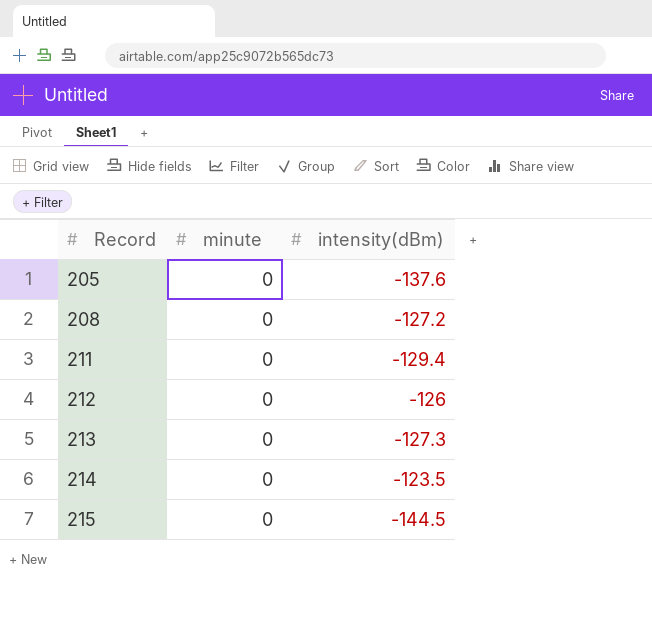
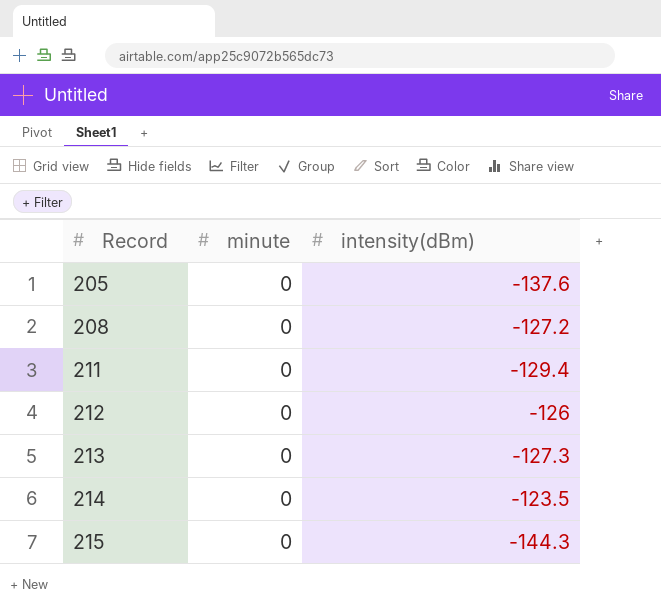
215 | intensity(dBm): -144.5 -> -144.3

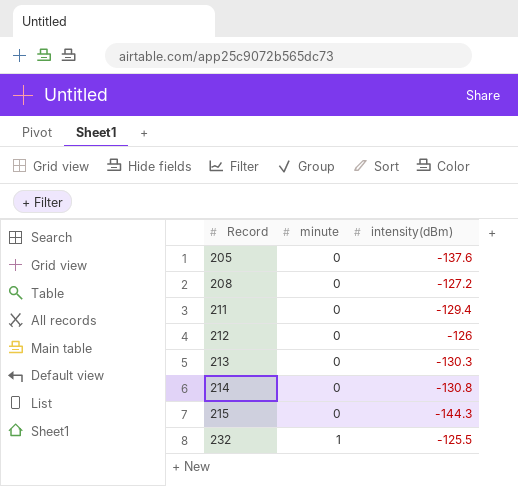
213 | intensity(dBm): -127.3 -> -130.3
214 | intensity(dBm): -123.5 -> -130.8
row 232: none -> 1 | -125.5

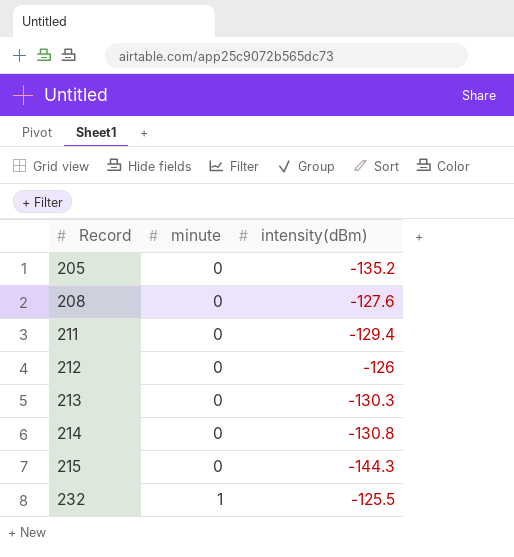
205 | intensity(dBm): -137.6 -> -135.2
208 | intensity(dBm): -127.2 -> -127.6

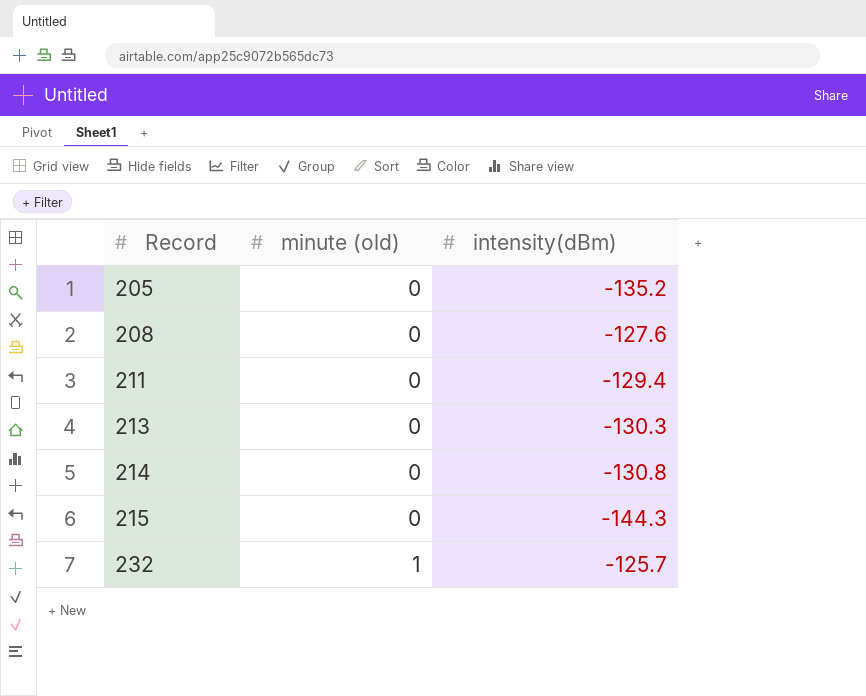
column name: minute -> minute (old)
row 212: 0 | -126 -> none
232 | intensity(dBm): -125.5 -> -125.7

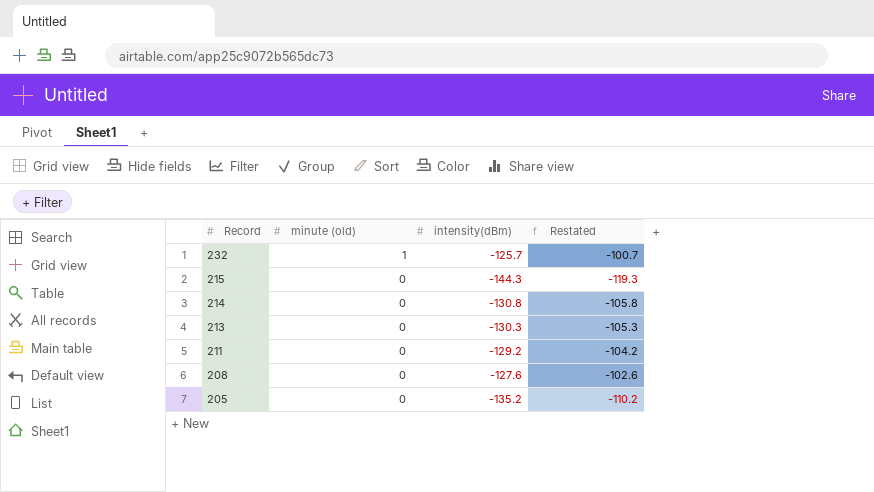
row order: Record ascending -> Record descending
column Restated | formula: none -> [intensity(dBm)] + 25
211 | intensity(dBm): -129.4 -> -129.2

